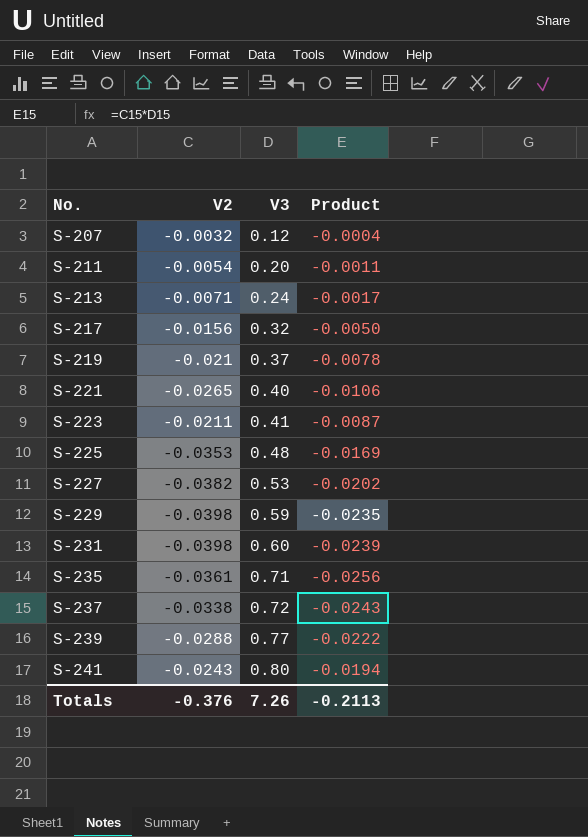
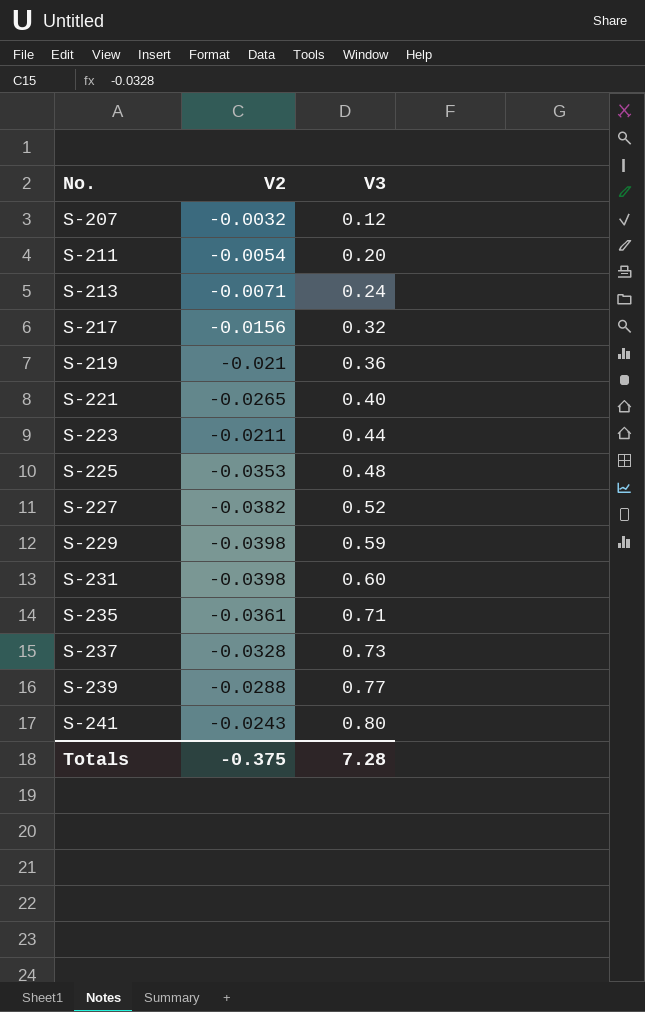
column Product | formula: [V2] * [V3] -> none
S-219 | V3: 0.37 -> 0.36
S-223 | V3: 0.41 -> 0.44
S-227 | V3: 0.53 -> 0.52
S-237 | V2: -0.0338 -> -0.0328
S-237 | V3: 0.72 -> 0.73
Totals | V2: -0.376 -> -0.375
Totals | V3: 7.26 -> 7.28

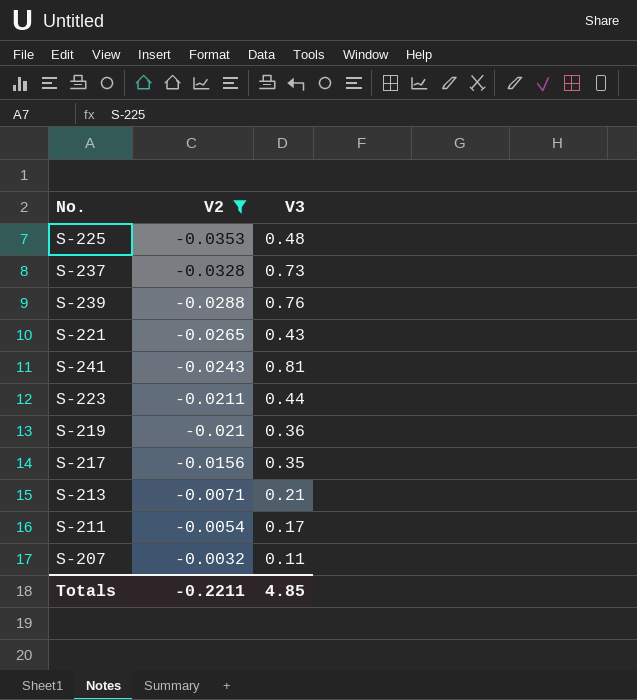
filter: none -> V2 >= -0.0353
row order: No. ascending -> V2 ascending
S-239 | V3: 0.77 -> 0.76
S-221 | V3: 0.40 -> 0.43
S-241 | V3: 0.80 -> 0.81
S-217 | V3: 0.32 -> 0.35
S-213 | V3: 0.24 -> 0.21
S-211 | V3: 0.20 -> 0.17
S-207 | V3: 0.12 -> 0.11
Totals | V2: -0.375 -> -0.2211
Totals | V3: 7.28 -> 4.85

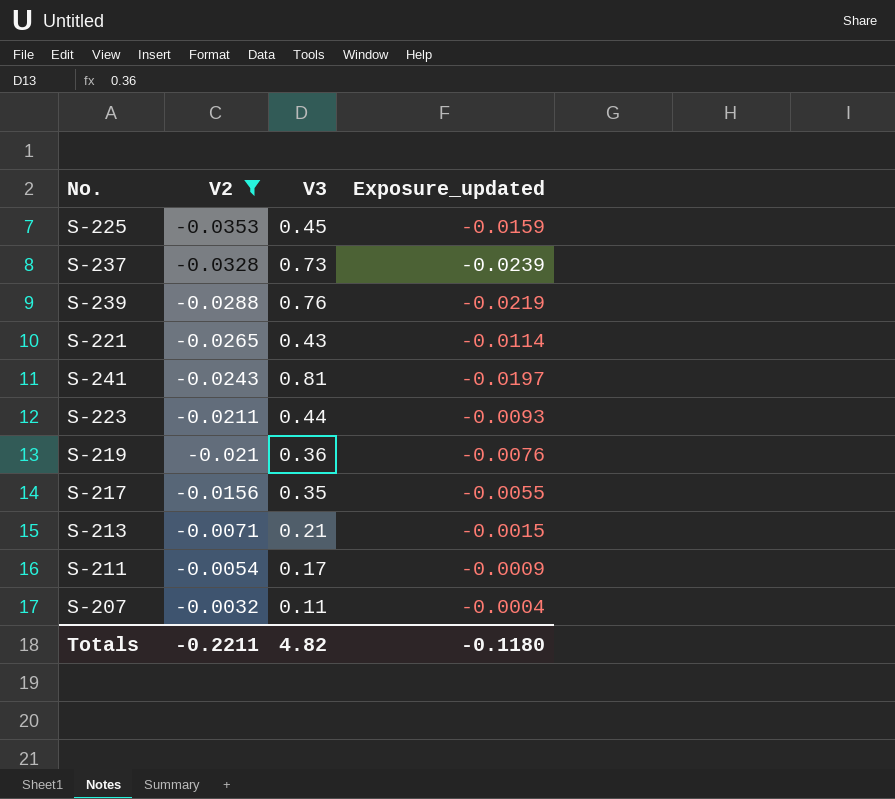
column Exposure_updated | formula: none -> [V2] * [V3]
S-225 | V3: 0.48 -> 0.45
Totals | V3: 4.85 -> 4.82

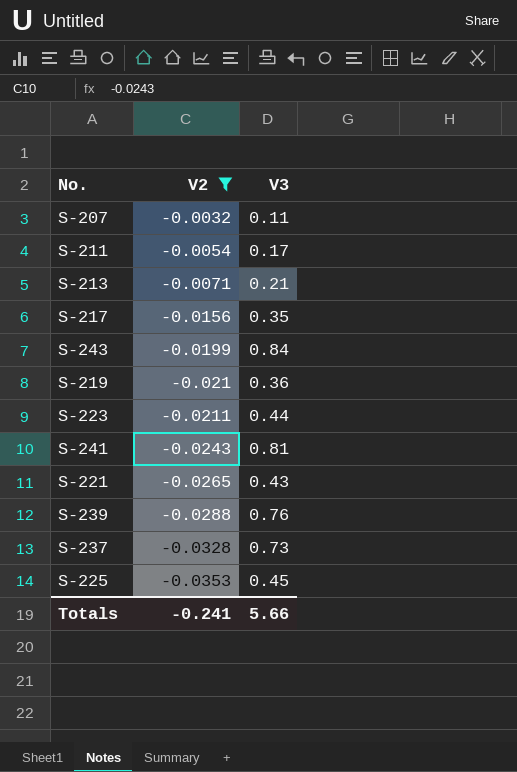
row order: V2 ascending -> V2 descending
column Exposure_updated | formula: [V2] * [V3] -> none
row S-243: none -> -0.0199 | 0.84
Totals | V2: -0.2211 -> -0.241
Totals | V3: 4.82 -> 5.66

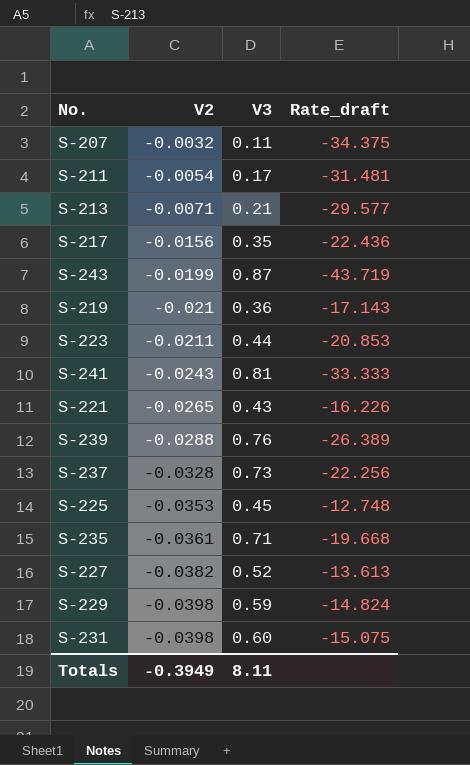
filter: V2 >= -0.0353 -> none
column Rate_draft | formula: none -> [V3] / [V2]
S-243 | V3: 0.84 -> 0.87
Totals | V2: -0.241 -> -0.3949
Totals | V3: 5.66 -> 8.11

